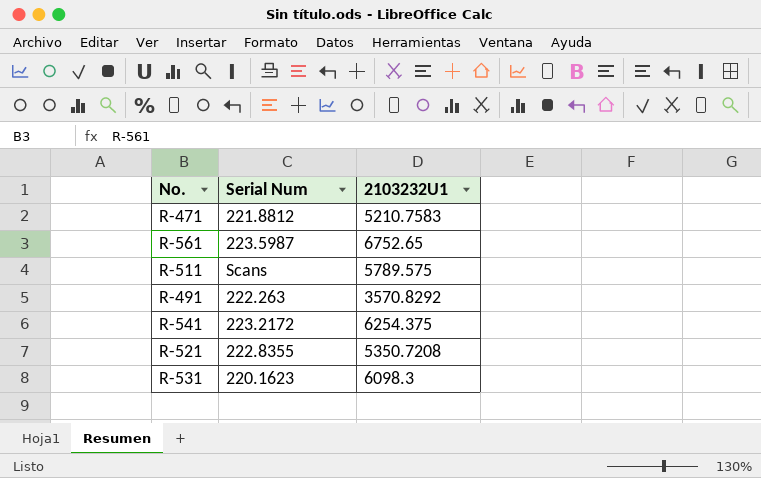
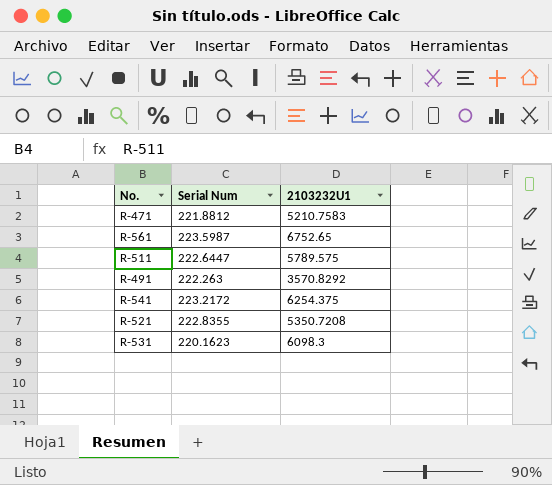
R-511 | Serial Num: Scans -> 222.6447

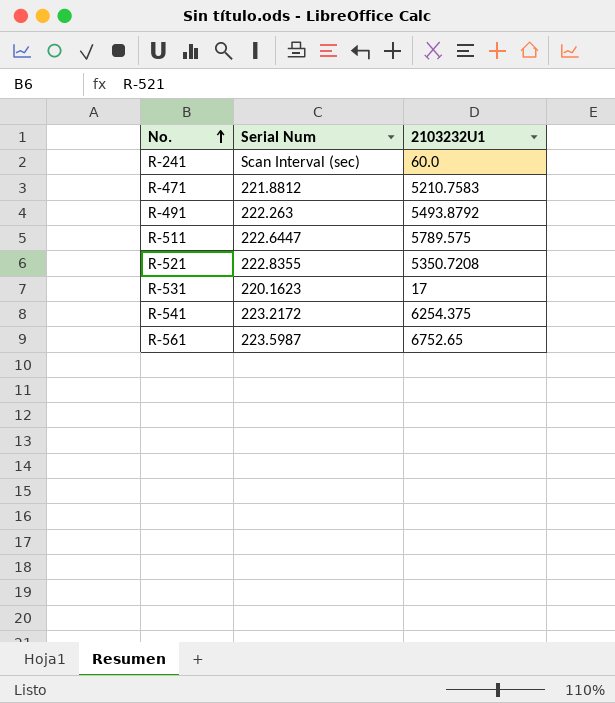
row order: none -> No. ascending
row R-241: none -> Scan Interval (sec) | 60.0
R-491 | 2103232U1: 3570.8292 -> 5493.8792
R-531 | 2103232U1: 6098.3 -> 17

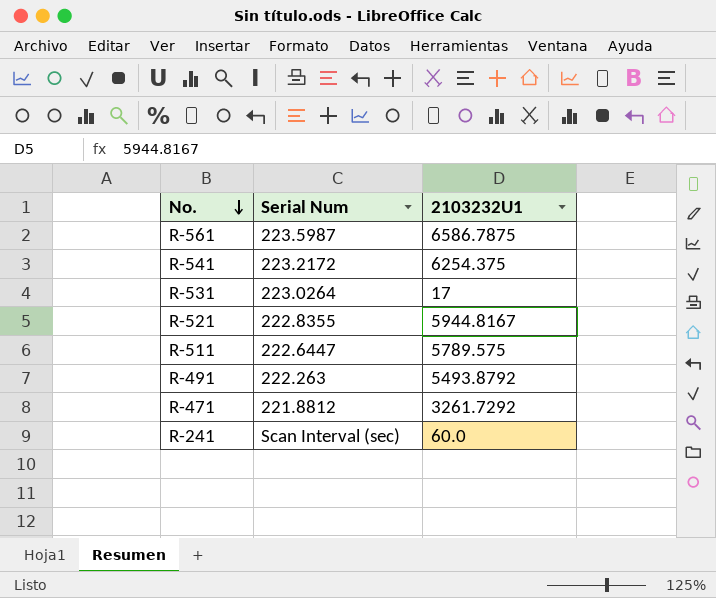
row order: No. ascending -> No. descending
R-561 | 2103232U1: 6752.65 -> 6586.7875
R-531 | Serial Num: 220.1623 -> 223.0264
R-521 | 2103232U1: 5350.7208 -> 5944.8167
R-471 | 2103232U1: 5210.7583 -> 3261.7292

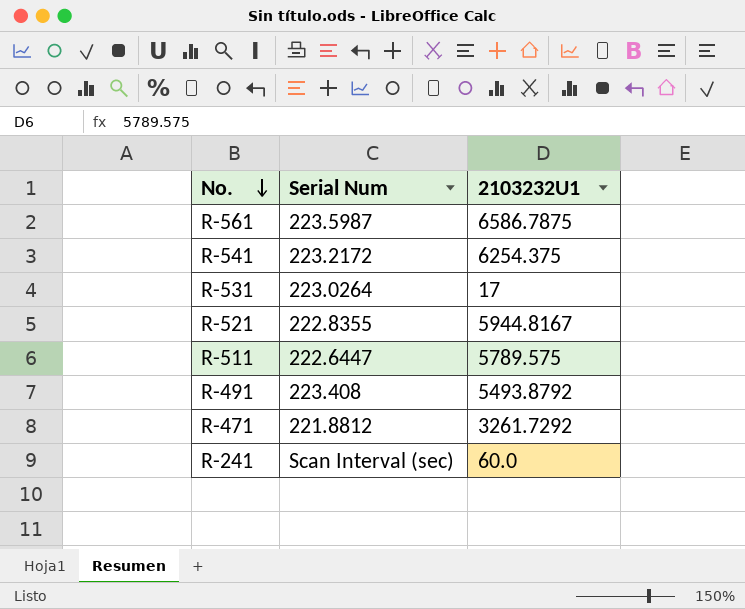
R-491 | Serial Num: 222.263 -> 223.408

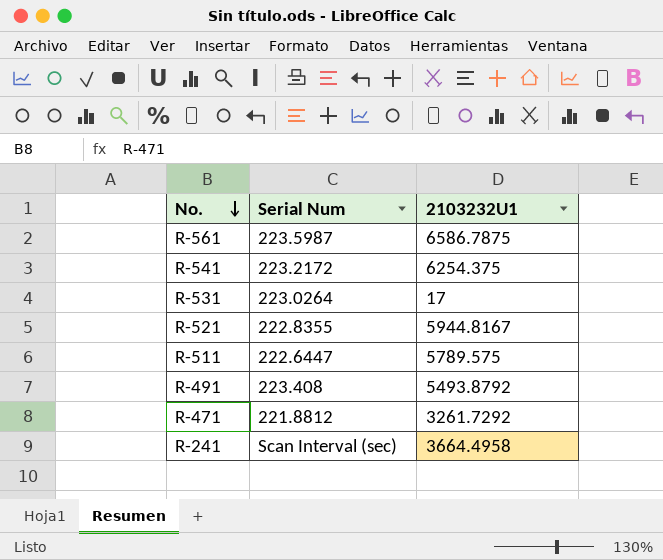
R-241 | 2103232U1: 60.0 -> 3664.4958

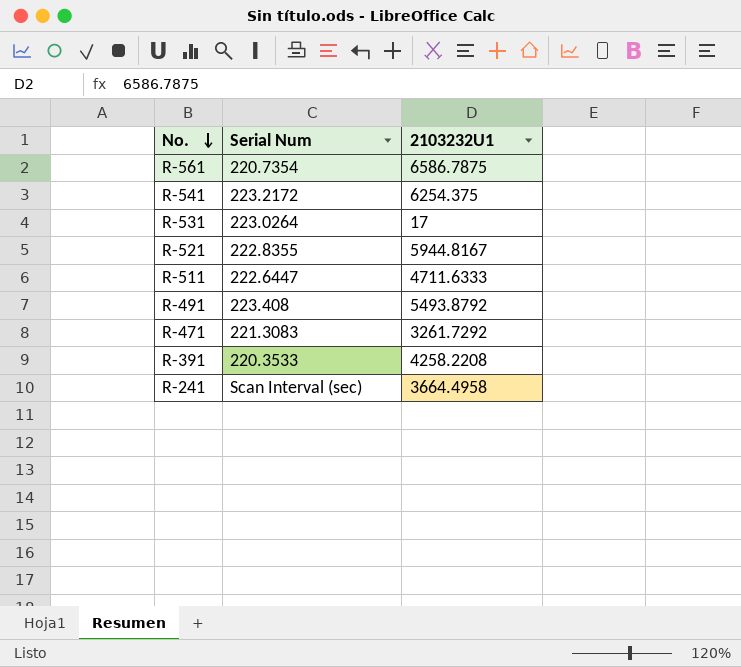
R-561 | Serial Num: 223.5987 -> 220.7354
R-511 | 2103232U1: 5789.575 -> 4711.6333
R-471 | Serial Num: 221.8812 -> 221.3083
row R-391: none -> 220.3533 | 4258.2208

